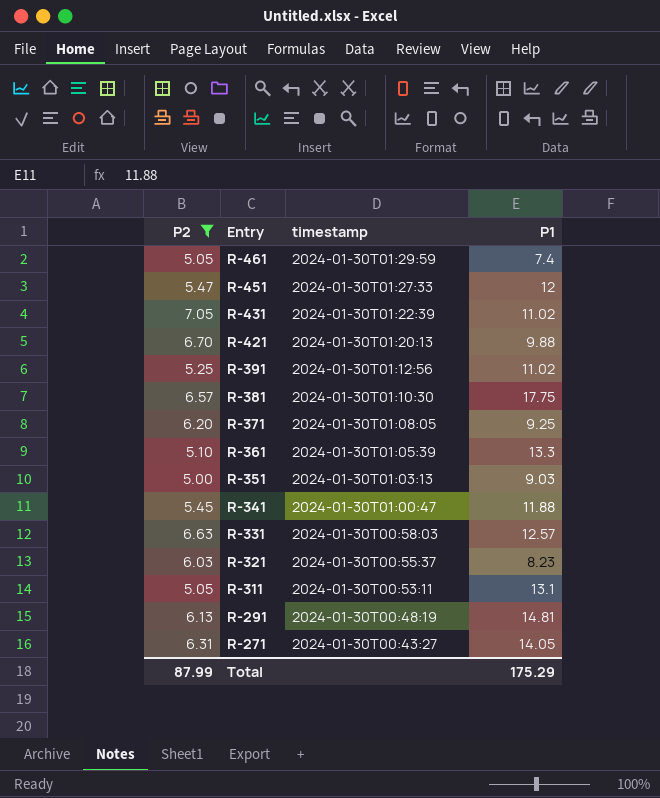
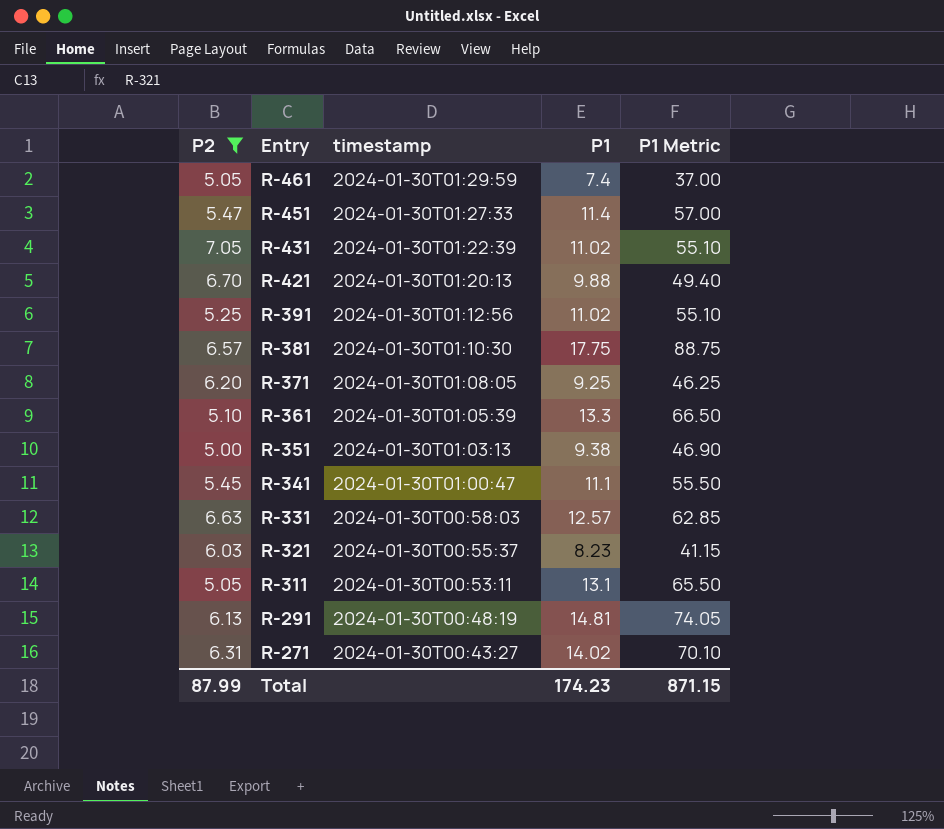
column P1 Metric | formula: none -> [P1] * 5
R-451 | P1: 12 -> 11.4
R-351 | P1: 9.03 -> 9.38
R-341 | P1: 11.88 -> 11.1
R-271 | P1: 14.05 -> 14.02
Total | P1: 175.29 -> 174.23

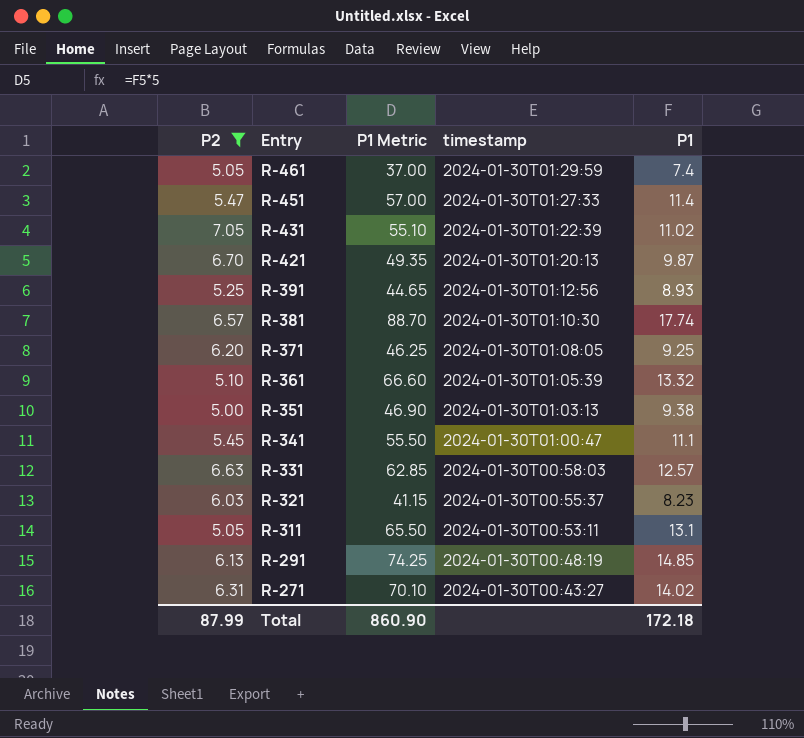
column P1 Metric | position: 5 -> 3
R-421 | P1 Metric: 49.40 -> 49.35
R-421 | P1: 9.88 -> 9.87
R-391 | P1 Metric: 55.10 -> 44.65
R-391 | P1: 11.02 -> 8.93
R-381 | P1 Metric: 88.75 -> 88.70
R-381 | P1: 17.75 -> 17.74
R-361 | P1 Metric: 66.50 -> 66.60
R-361 | P1: 13.3 -> 13.32
R-291 | P1 Metric: 74.05 -> 74.25
R-291 | P1: 14.81 -> 14.85
Total | P1 Metric: 871.15 -> 860.90
Total | P1: 174.23 -> 172.18

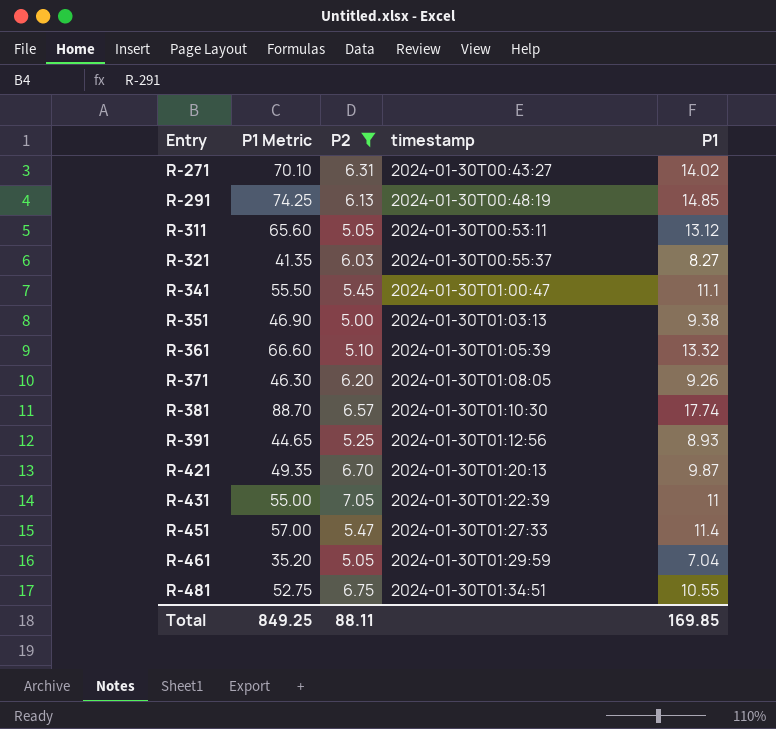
row order: Entry descending -> Entry ascending
column P2 | position: 1 -> 3
row R-331: 6.63 | 62.85 | 2024-01-30T00:58:03 | 12.57 -> none
R-311 | P1 Metric: 65.50 -> 65.60
R-311 | P1: 13.1 -> 13.12
R-321 | P1 Metric: 41.15 -> 41.35
R-321 | P1: 8.23 -> 8.27
R-371 | P1 Metric: 46.25 -> 46.30
R-371 | P1: 9.25 -> 9.26
R-431 | P1 Metric: 55.10 -> 55.00
R-431 | P1: 11.02 -> 11
R-461 | P1 Metric: 37.00 -> 35.20
R-461 | P1: 7.4 -> 7.04
row R-481: none -> 52.75 | 6.75 | 2024-01-30T01:34:51 | 10.55
Total | P1 Metric: 860.90 -> 849.25
Total | P2: 87.99 -> 88.11
Total | P1: 172.18 -> 169.85

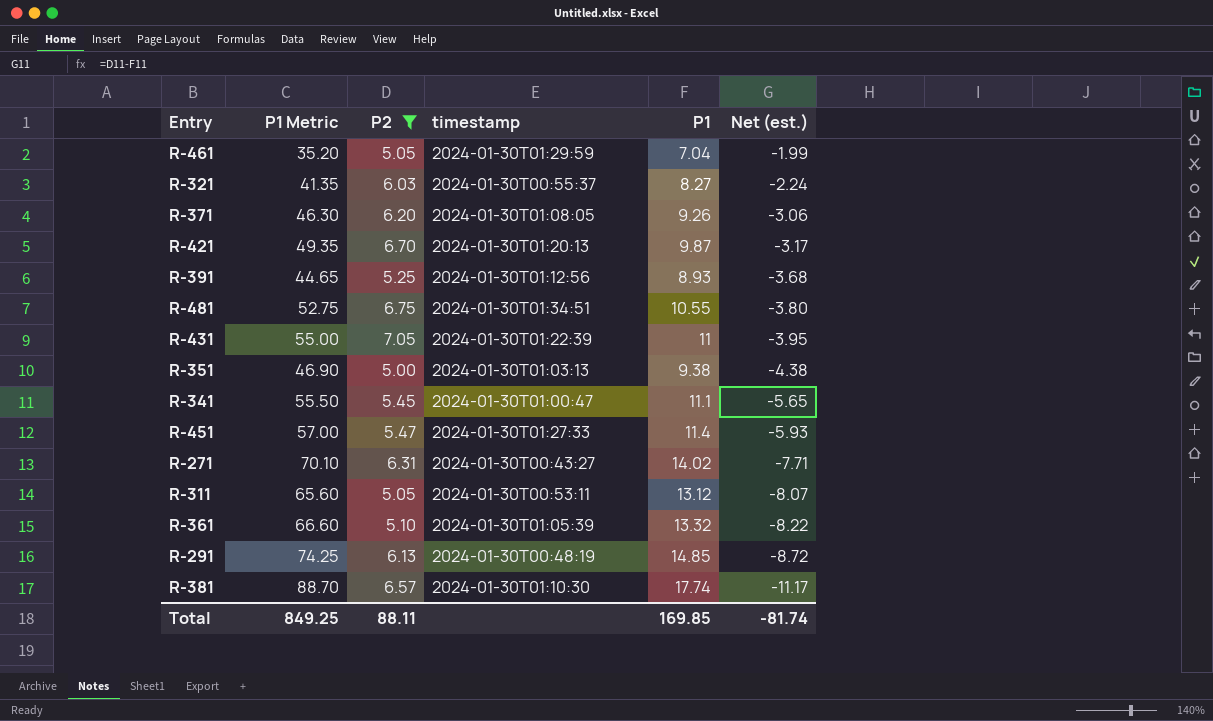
row order: Entry ascending -> Net (est.) descending
column Net (est.) | formula: none -> [P2] - [P1]

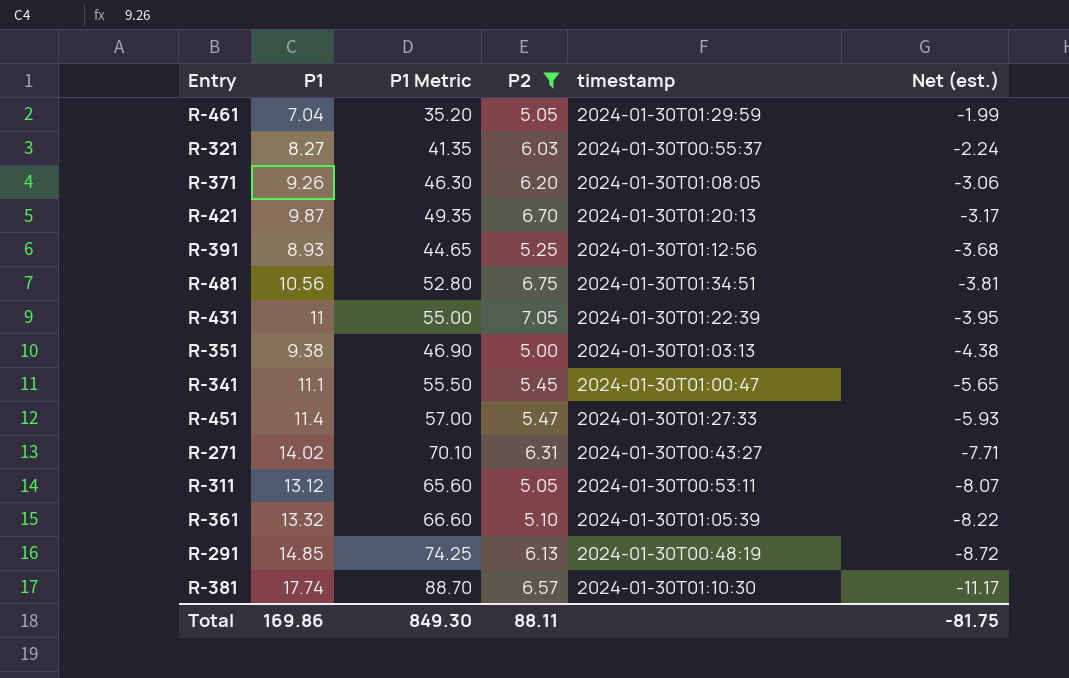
column P1 | position: 5 -> 2
R-481 | P1: 10.55 -> 10.56
R-481 | P1 Metric: 52.75 -> 52.80
R-481 | Net (est.): -3.80 -> -3.81
Total | P1: 169.85 -> 169.86
Total | P1 Metric: 849.25 -> 849.30
Total | Net (est.): -81.74 -> -81.75

